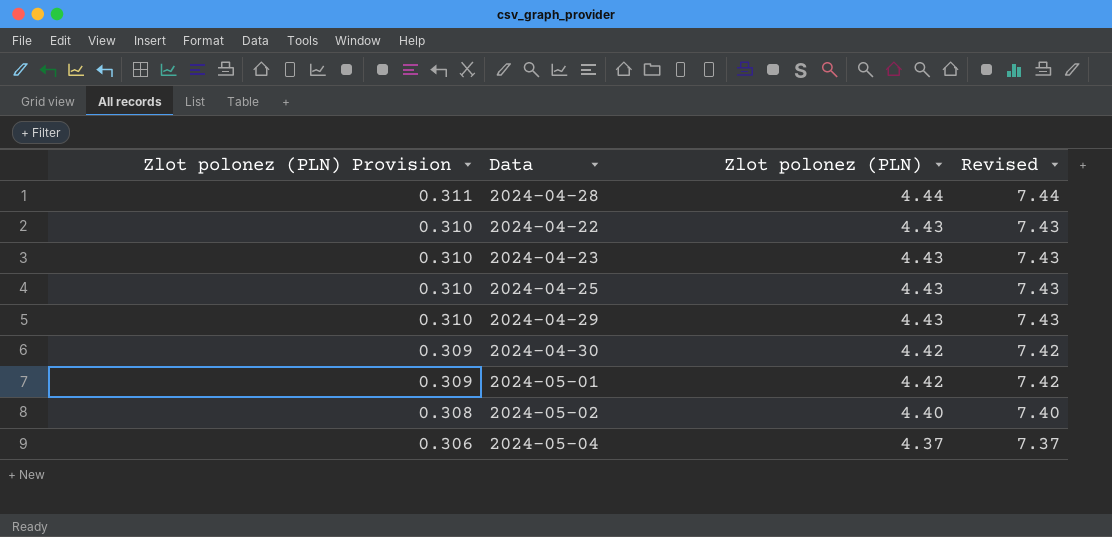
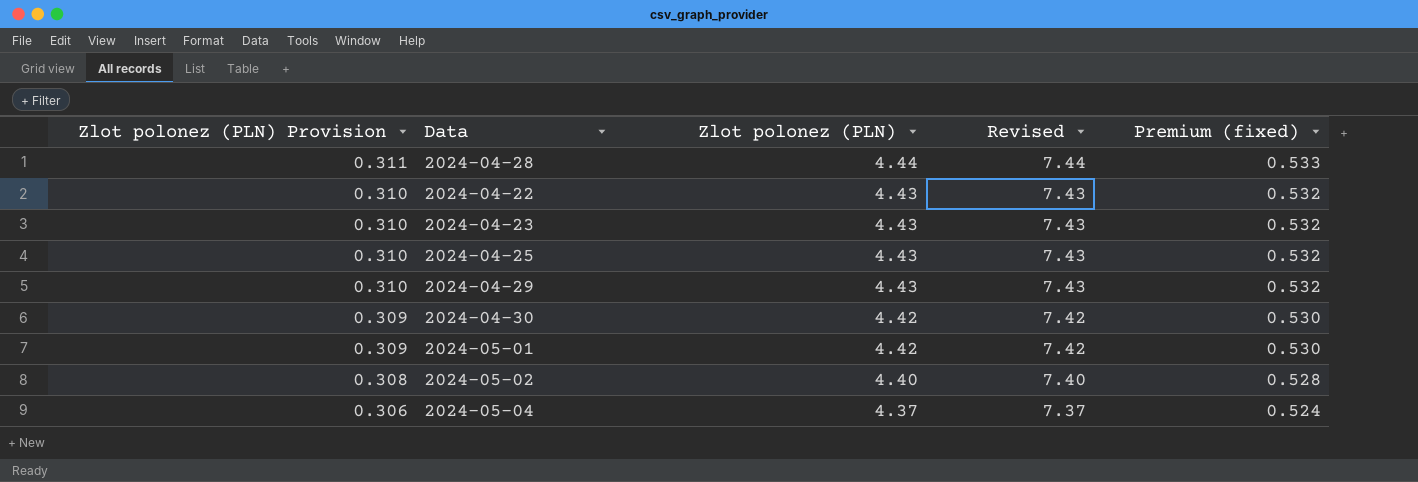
column Premium (fixed) | formula: none -> [Zlot polonez (PLN)] * 0.12

